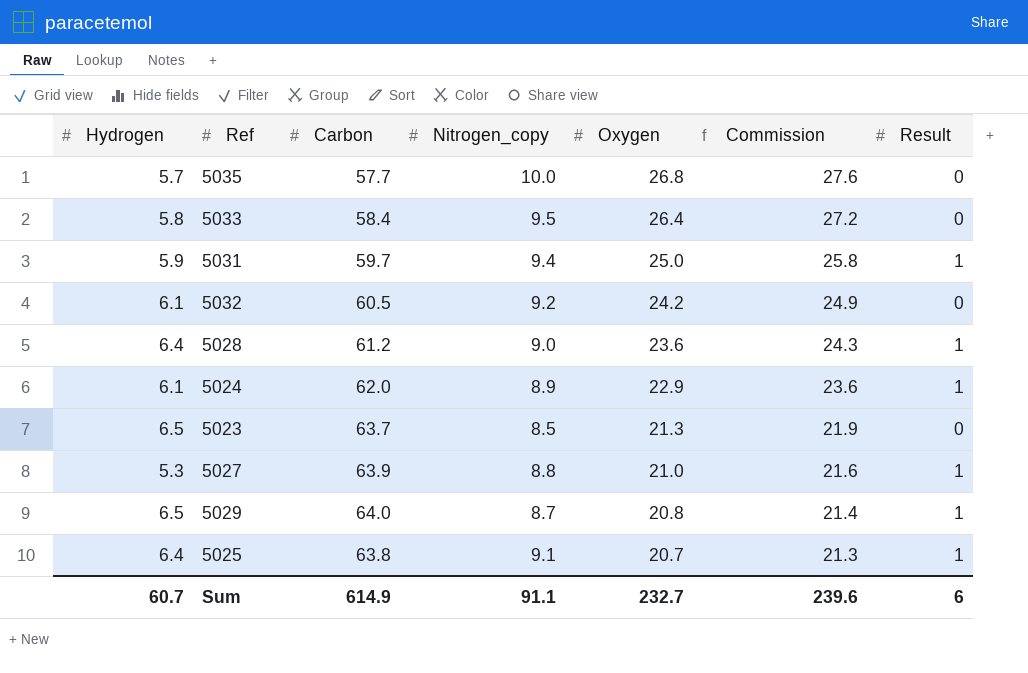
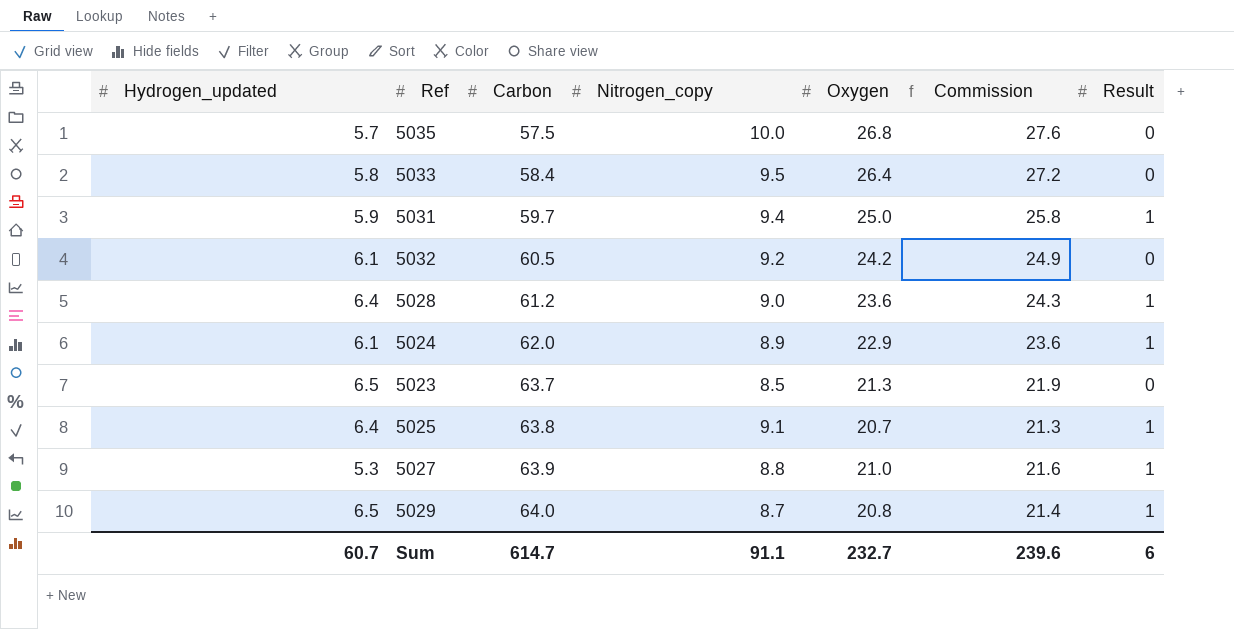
row order: Oxygen descending -> Carbon ascending
column name: Hydrogen -> Hydrogen_updated
5035 | Carbon: 57.7 -> 57.5
Sum | Carbon: 614.9 -> 614.7

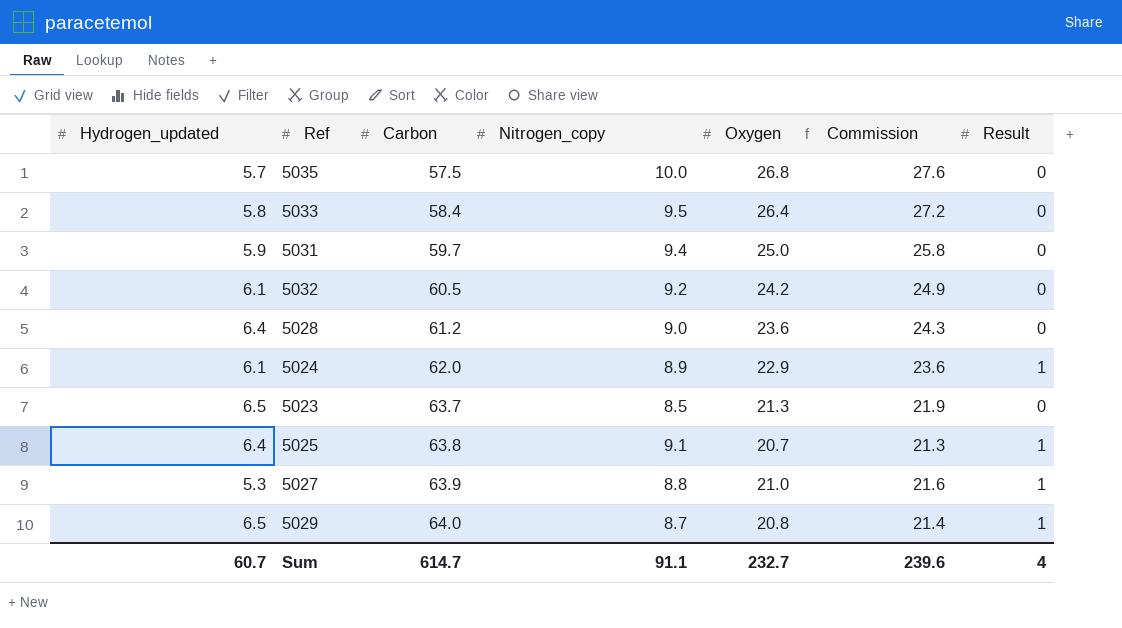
5031 | Result: 1 -> 0
5028 | Result: 1 -> 0
Sum | Result: 6 -> 4

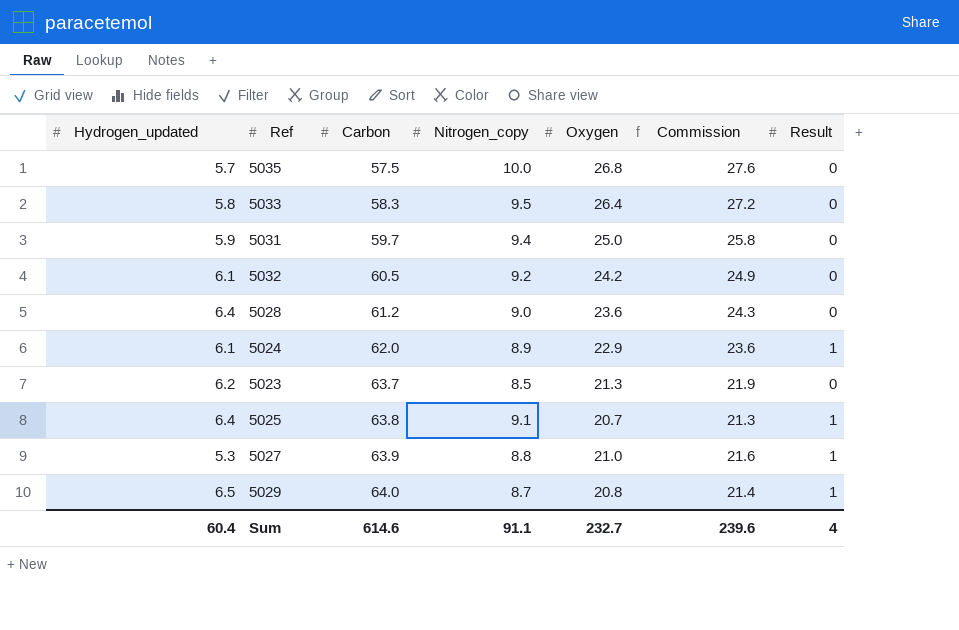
5033 | Carbon: 58.4 -> 58.3
5023 | Hydrogen_updated: 6.5 -> 6.2
Sum | Hydrogen_updated: 60.7 -> 60.4
Sum | Carbon: 614.7 -> 614.6

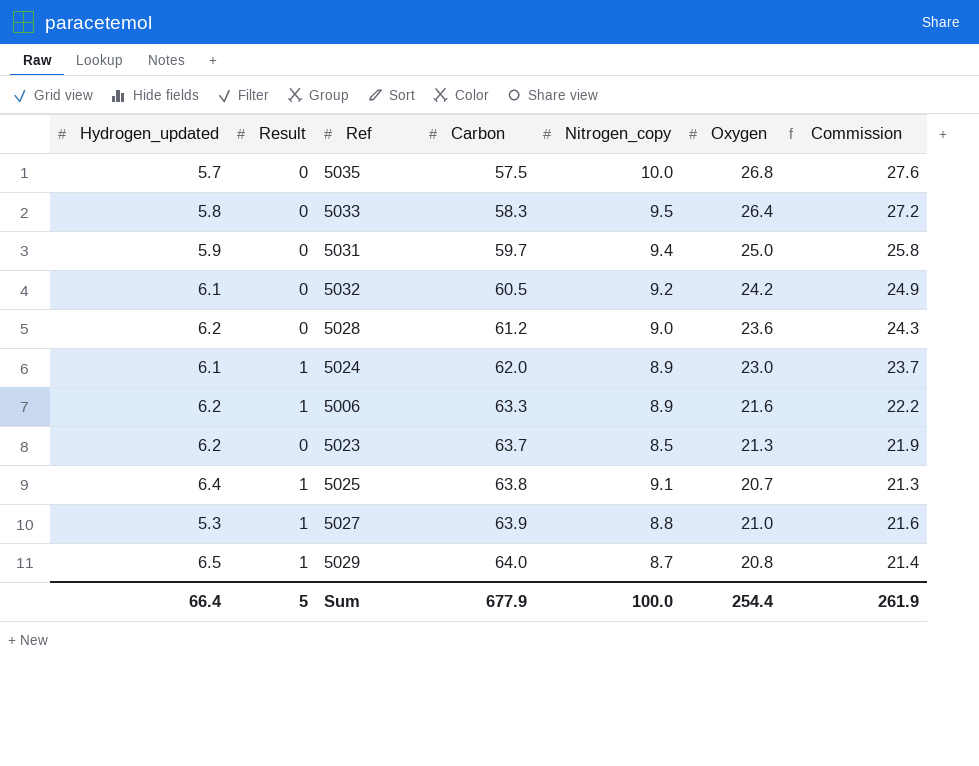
column Result | position: 7 -> 2
5028 | Hydrogen_updated: 6.4 -> 6.2
5024 | Oxygen: 22.9 -> 23.0
5024 | Commission: 23.6 -> 23.7
row 5006: none -> 6.2 | 1 | 63.3 | 8.9 | 21.6 | 22.2
Sum | Hydrogen_updated: 60.4 -> 66.4
Sum | Result: 4 -> 5
Sum | Carbon: 614.6 -> 677.9
Sum | Nitrogen_copy: 91.1 -> 100.0
Sum | Oxygen: 232.7 -> 254.4
Sum | Commission: 239.6 -> 261.9

